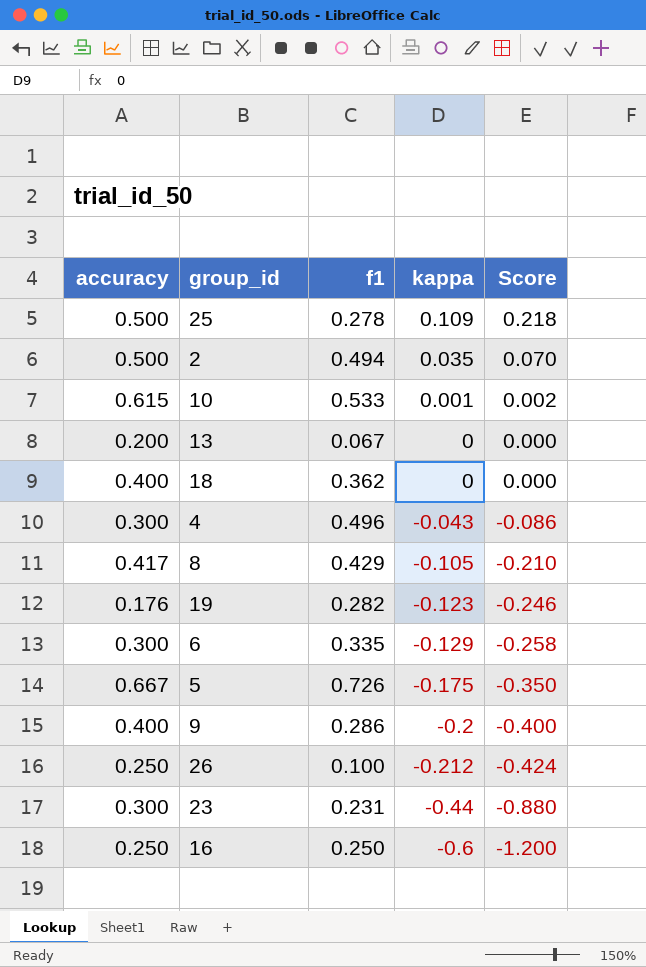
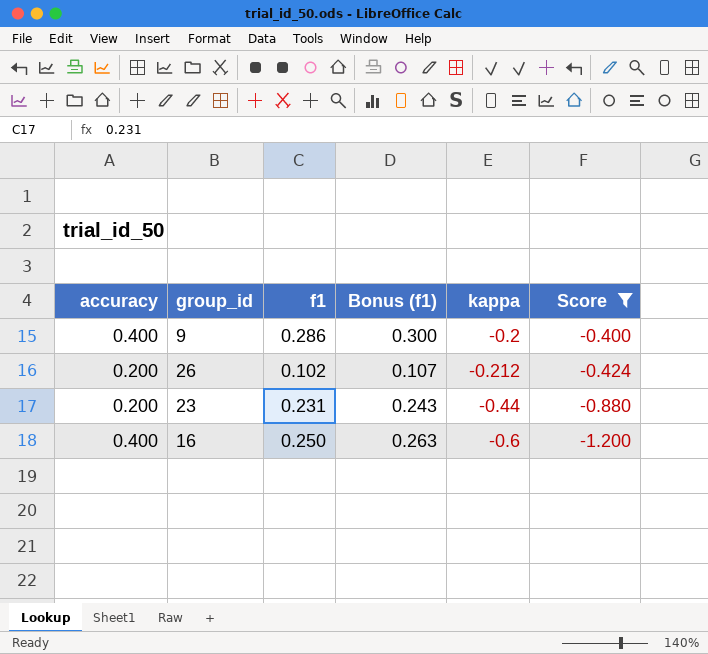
filter: none -> Score <= -0.400
column Bonus (f1) | formula: none -> [f1] * 1.05
26 | accuracy: 0.250 -> 0.200
26 | f1: 0.100 -> 0.102
23 | accuracy: 0.300 -> 0.200
16 | accuracy: 0.250 -> 0.400

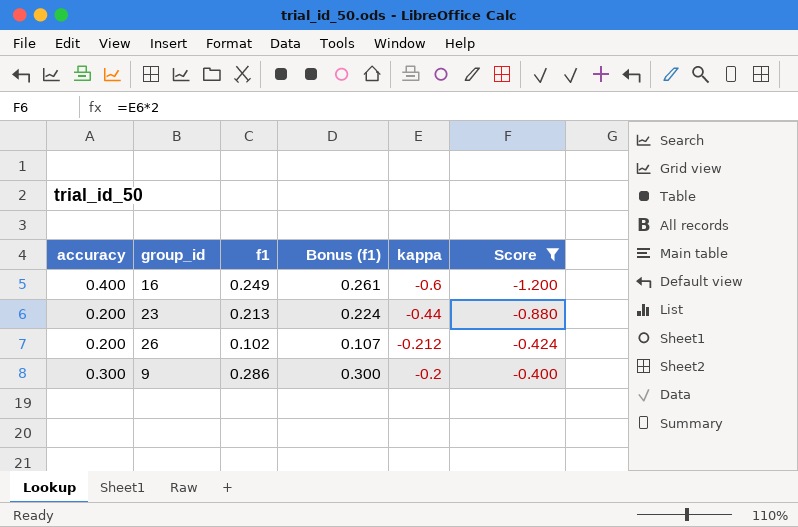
row order: kappa descending -> kappa ascending
16 | f1: 0.250 -> 0.249
16 | Bonus (f1): 0.263 -> 0.261
23 | f1: 0.231 -> 0.213
23 | Bonus (f1): 0.243 -> 0.224
9 | accuracy: 0.400 -> 0.300

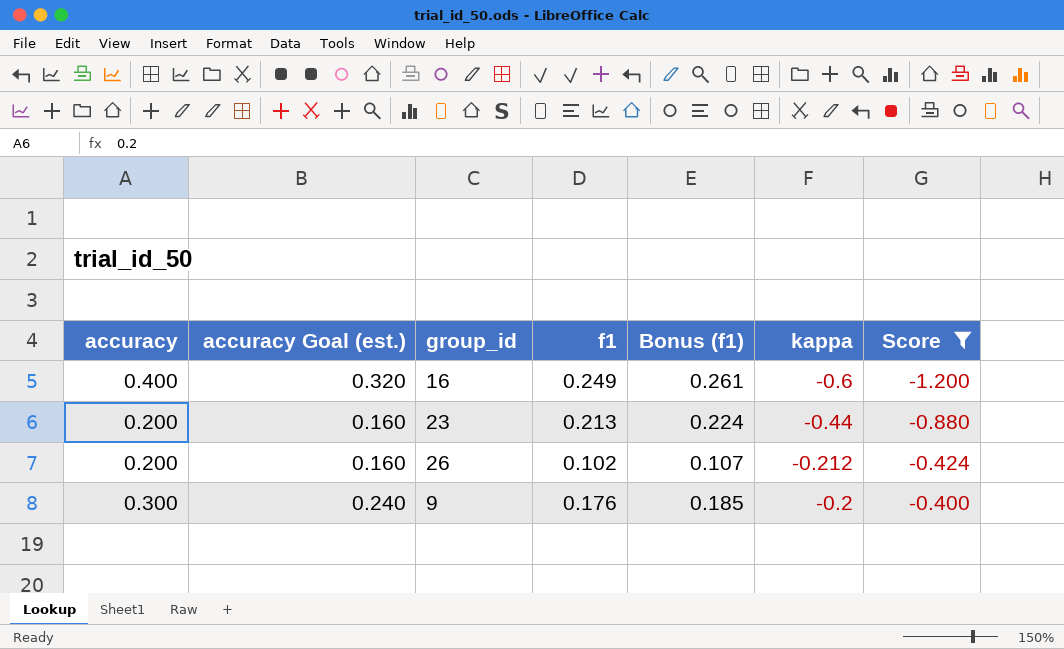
column accuracy Goal (est.) | formula: none -> [accuracy] * 0.8
9 | f1: 0.286 -> 0.176
9 | Bonus (f1): 0.300 -> 0.185

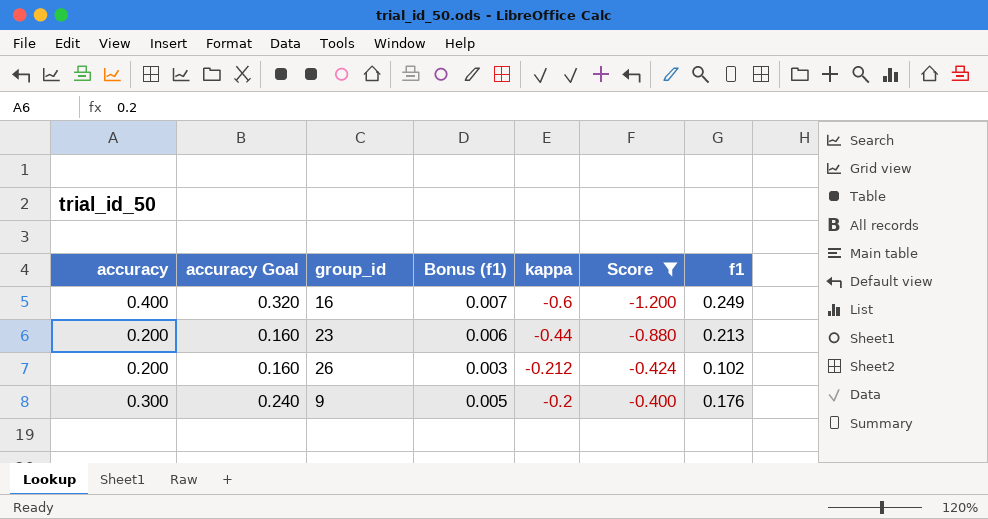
column name: accuracy Goal (est.) -> accuracy Goal
column Bonus (f1) | formula: [f1] * 1.05 -> [f1] * 0.03
column f1 | position: 4 -> 7

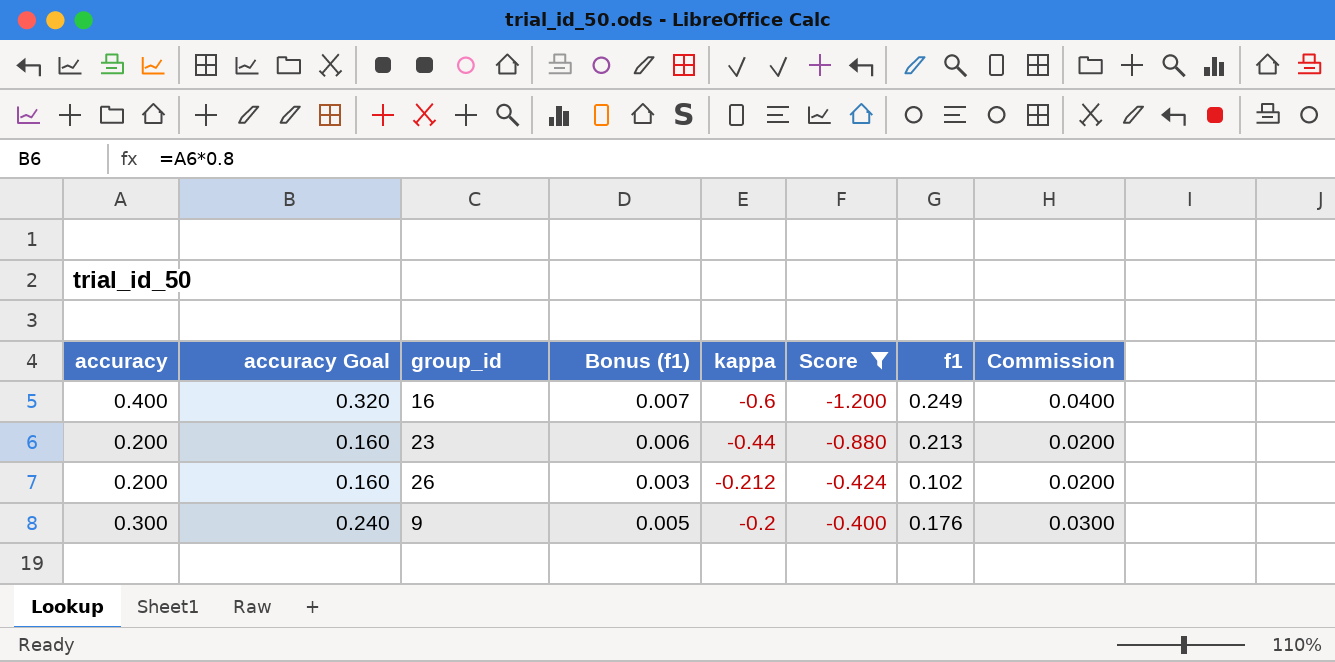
column Commission | formula: none -> [accuracy] * 0.1

